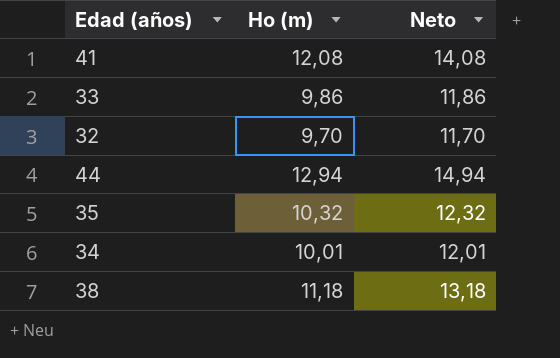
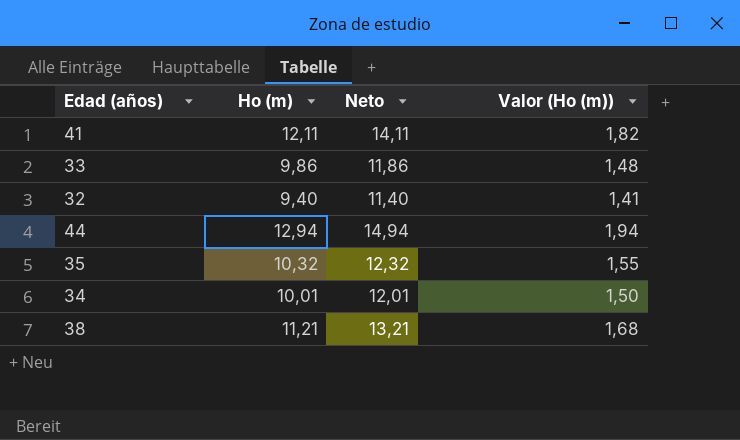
column Valor (Ho (m)) | formula: none -> [Ho (m)] * 0,15
41 | Ho (m): 12,08 -> 12,11
41 | Neto: 14,08 -> 14,11
32 | Ho (m): 9,70 -> 9,40
32 | Neto: 11,70 -> 11,40
38 | Ho (m): 11,18 -> 11,21
38 | Neto: 13,18 -> 13,21

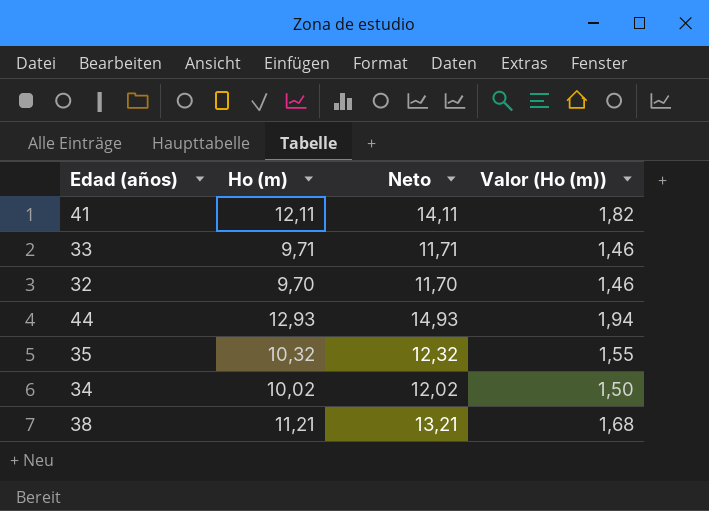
33 | Ho (m): 9,86 -> 9,71
33 | Neto: 11,86 -> 11,71
33 | Valor (Ho (m)): 1,48 -> 1,46
32 | Ho (m): 9,40 -> 9,70
32 | Neto: 11,40 -> 11,70
32 | Valor (Ho (m)): 1,41 -> 1,46
44 | Ho (m): 12,94 -> 12,93
44 | Neto: 14,94 -> 14,93
34 | Ho (m): 10,01 -> 10,02
34 | Neto: 12,01 -> 12,02

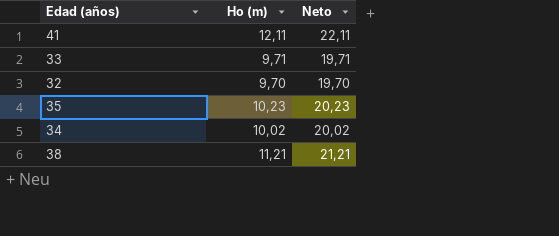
column Valor (Ho (m)) | formula: [Ho (m)] * 0,15 -> none
column Neto | formula: [Ho (m)] + 2 -> [Ho (m)] + 10
row 44: 12,93 | 14,93 | 1,94 -> none
35 | Ho (m): 10,32 -> 10,23

